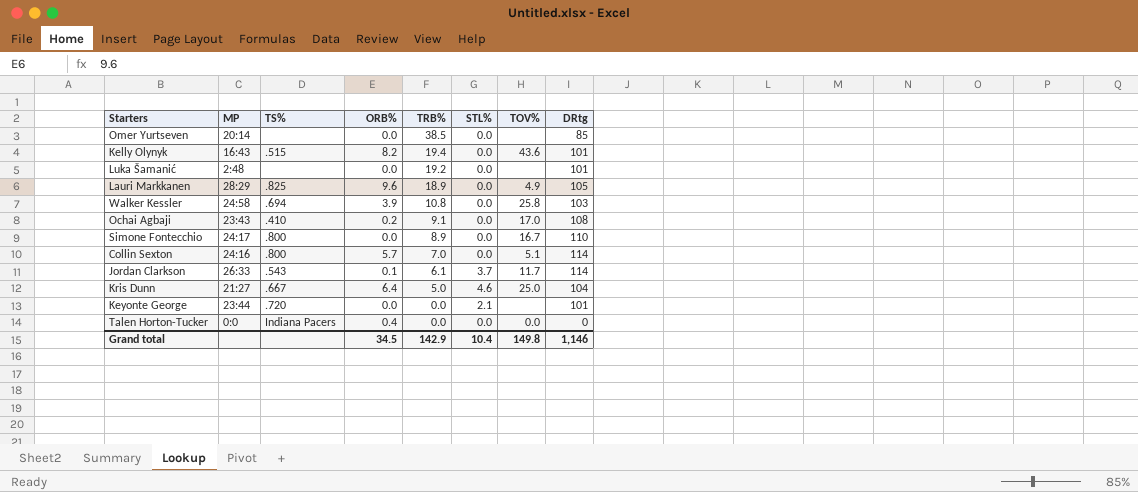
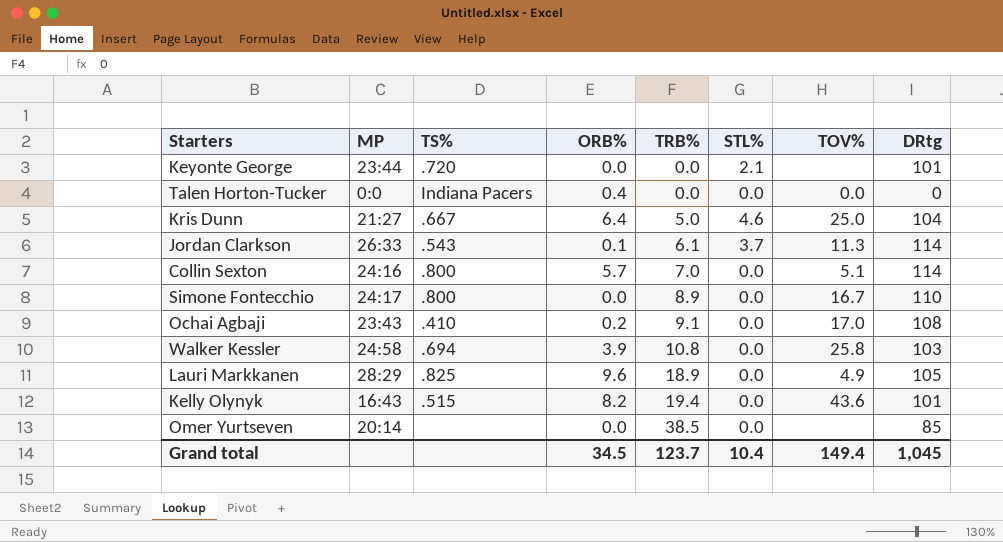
row order: TRB% descending -> TRB% ascending
row Luka Šamanić: 2:48 | none | 0.0 | 19.2 | 0.0 | none | 101 -> none
Jordan Clarkson | TOV%: 11.7 -> 11.3
Grand total | TRB%: 142.9 -> 123.7
Grand total | TOV%: 149.8 -> 149.4
Grand total | DRtg: 1,146 -> 1,045

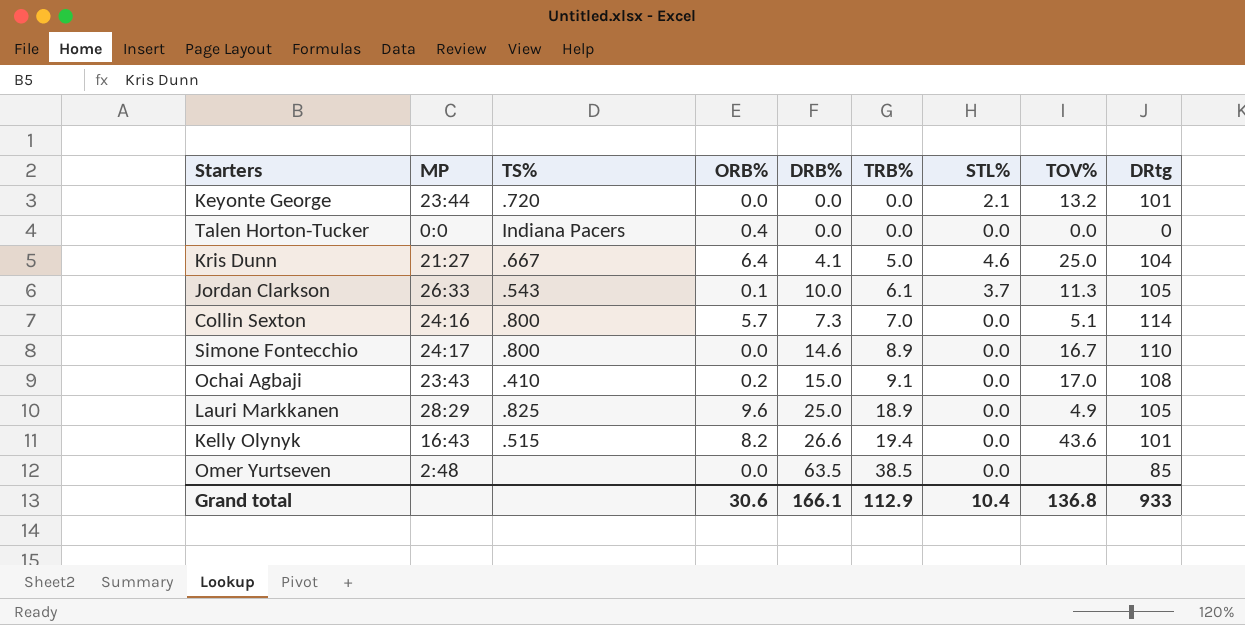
column DRB% | position: none -> 5
row Walker Kessler: 24:58 | .694 | 3.9 | 10.8 | 0.0 | 25.8 | 103 -> none
Keyonte George | TOV%: none -> 13.2
Jordan Clarkson | DRtg: 114 -> 105
Omer Yurtseven | MP: 20:14 -> 2:48
Grand total | ORB%: 34.5 -> 30.6
Grand total | TRB%: 123.7 -> 112.9
Grand total | TOV%: 149.4 -> 136.8
Grand total | DRtg: 1,045 -> 933

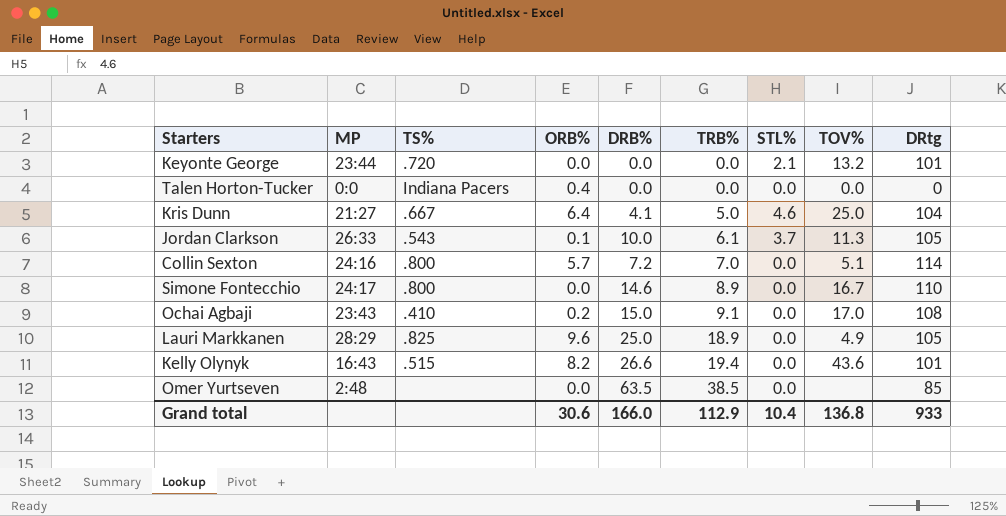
Collin Sexton | DRB%: 7.3 -> 7.2
Grand total | DRB%: 166.1 -> 166.0

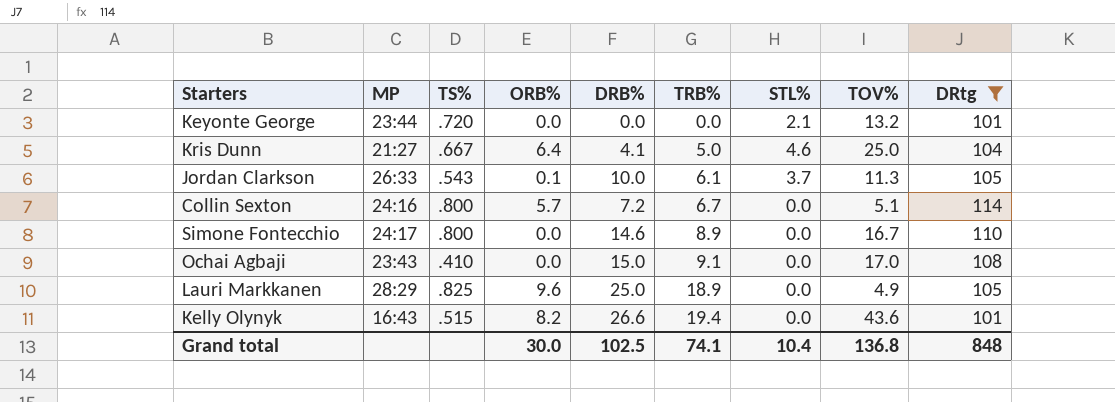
filter: none -> DRtg >= 101
Collin Sexton | TRB%: 7.0 -> 6.7
Ochai Agbaji | ORB%: 0.2 -> 0.0
Grand total | ORB%: 30.6 -> 30.0
Grand total | DRB%: 166.0 -> 102.5
Grand total | TRB%: 112.9 -> 74.1
Grand total | DRtg: 933 -> 848

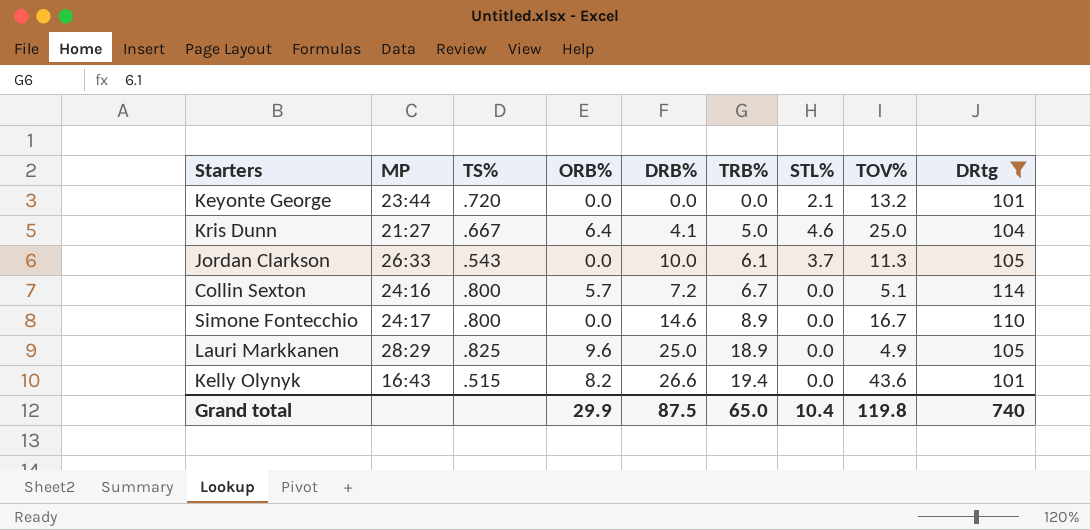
row Ochai Agbaji: 23:43 | .410 | 0.0 | 15.0 | 9.1 | 0.0 | 17.0 | 108 -> none
Jordan Clarkson | ORB%: 0.1 -> 0.0
Grand total | ORB%: 30.0 -> 29.9
Grand total | DRB%: 102.5 -> 87.5
Grand total | TRB%: 74.1 -> 65.0
Grand total | TOV%: 136.8 -> 119.8
Grand total | DRtg: 848 -> 740

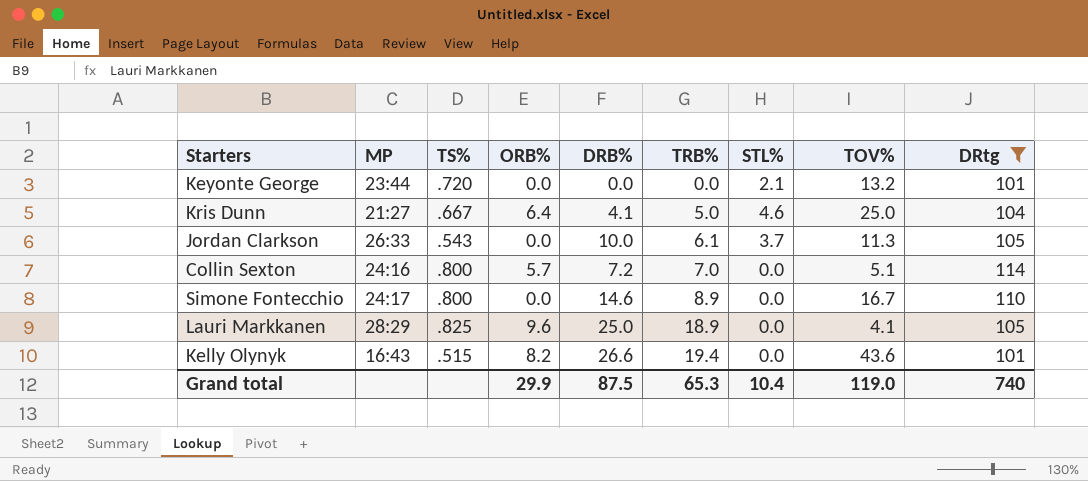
Collin Sexton | TRB%: 6.7 -> 7.0
Lauri Markkanen | TOV%: 4.9 -> 4.1
Grand total | TRB%: 65.0 -> 65.3
Grand total | TOV%: 119.8 -> 119.0

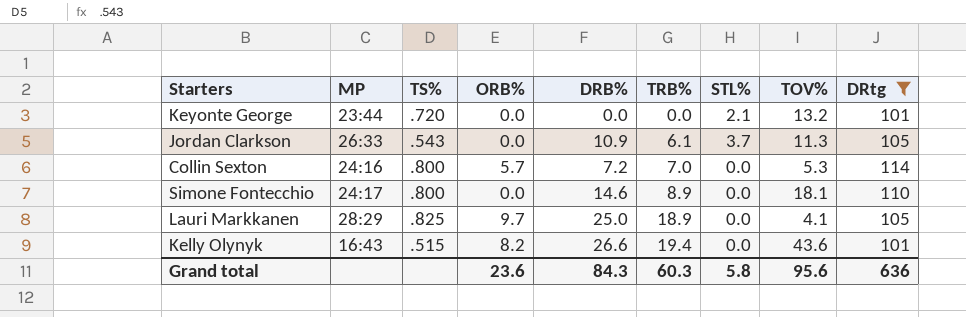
row Kris Dunn: 21:27 | .667 | 6.4 | 4.1 | 5.0 | 4.6 | 25.0 | 104 -> none
Jordan Clarkson | DRB%: 10.0 -> 10.9
Collin Sexton | TOV%: 5.1 -> 5.3
Simone Fontecchio | TOV%: 16.7 -> 18.1
Lauri Markkanen | ORB%: 9.6 -> 9.7
Grand total | ORB%: 29.9 -> 23.6
Grand total | DRB%: 87.5 -> 84.3
Grand total | TRB%: 65.3 -> 60.3
Grand total | STL%: 10.4 -> 5.8
Grand total | TOV%: 119.0 -> 95.6
Grand total | DRtg: 740 -> 636

